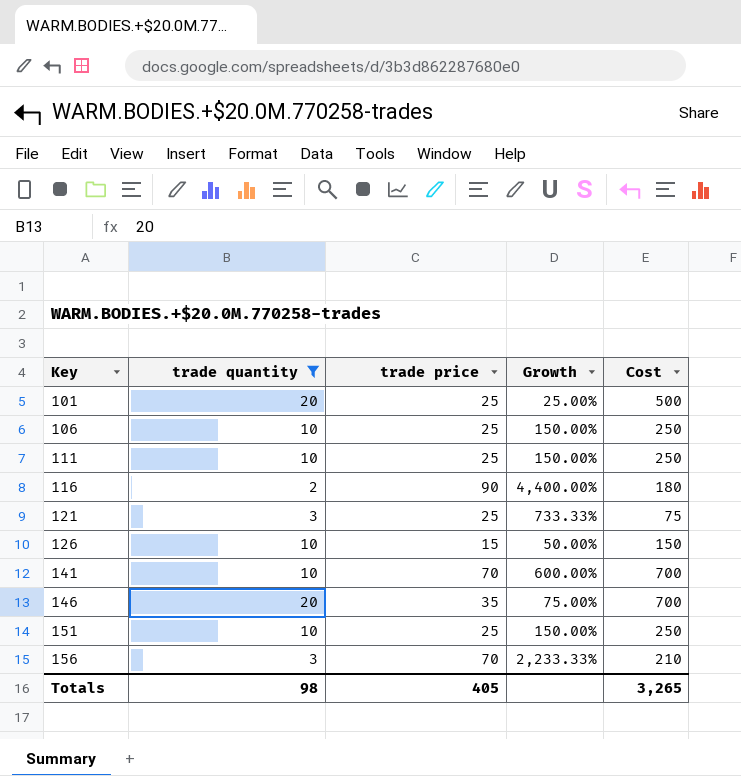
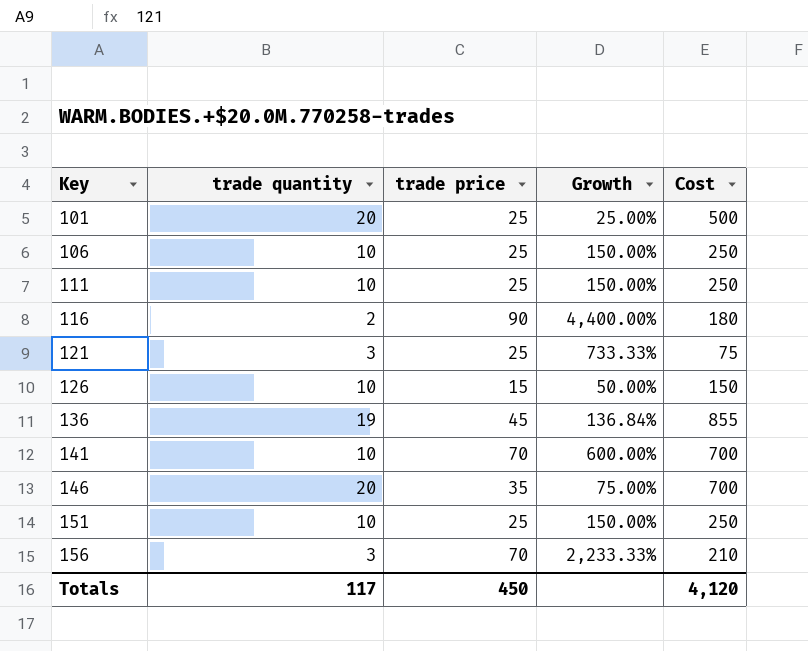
filter: trade quantity != 19 -> none
Totals | trade quantity: 98 -> 117
Totals | trade price: 405 -> 450
Totals | Cost: 3,265 -> 4,120

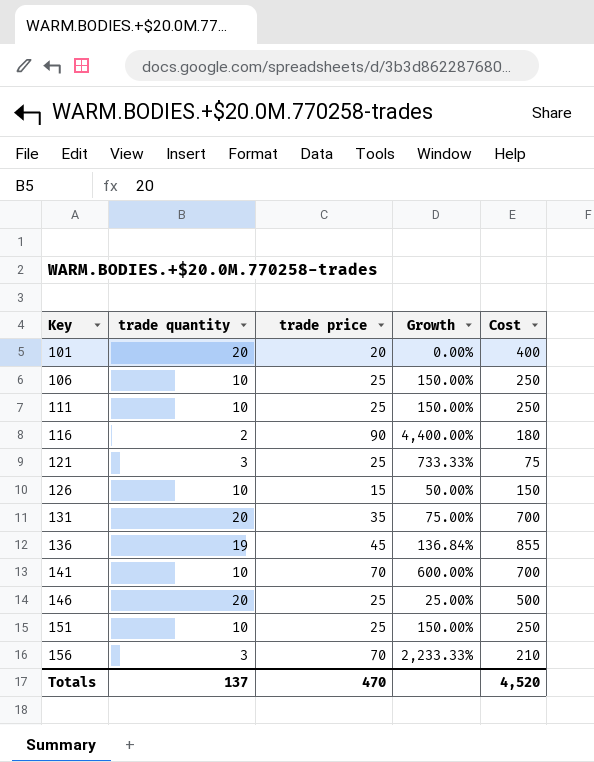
101 | trade price: 25 -> 20
101 | Growth: 25.00% -> 0.00%
101 | Cost: 500 -> 400
row 131: none -> 20 | 35 | 75.00% | 700
146 | trade price: 35 -> 25
146 | Growth: 75.00% -> 25.00%
146 | Cost: 700 -> 500
Totals | trade quantity: 117 -> 137
Totals | trade price: 450 -> 470
Totals | Cost: 4,120 -> 4,520

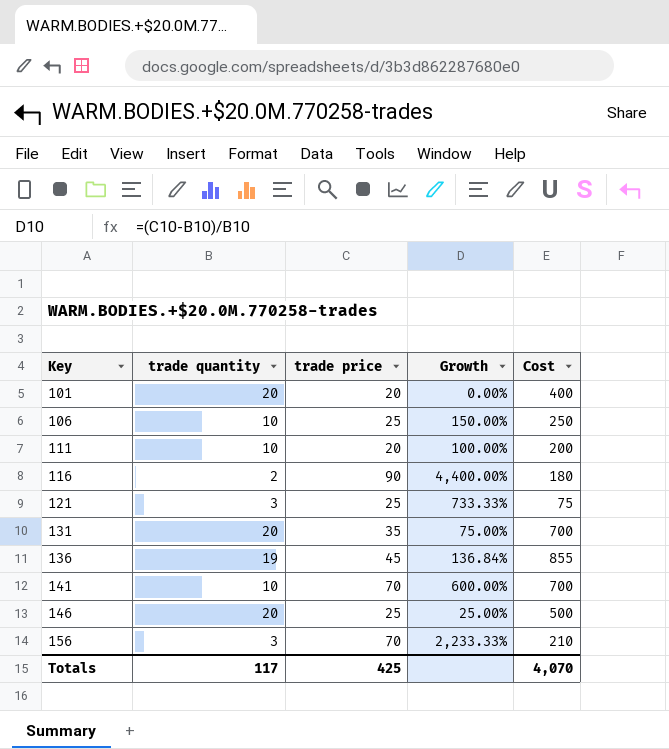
row 126: 10 | 15 | 50.00% | 150 -> none
row 151: 10 | 25 | 150.00% | 250 -> none
111 | trade price: 25 -> 20
111 | Growth: 150.00% -> 100.00%
111 | Cost: 250 -> 200
Totals | trade quantity: 137 -> 117
Totals | trade price: 470 -> 425
Totals | Cost: 4,520 -> 4,070

